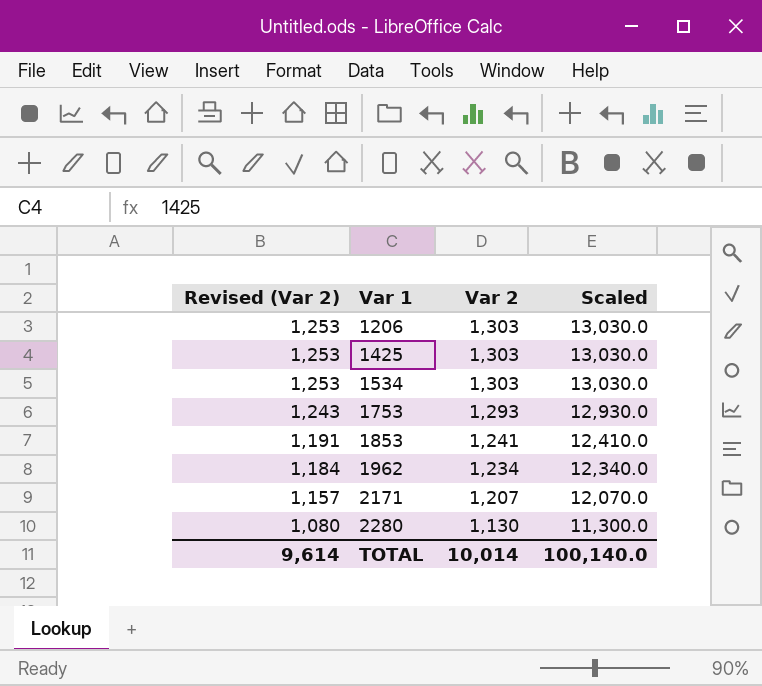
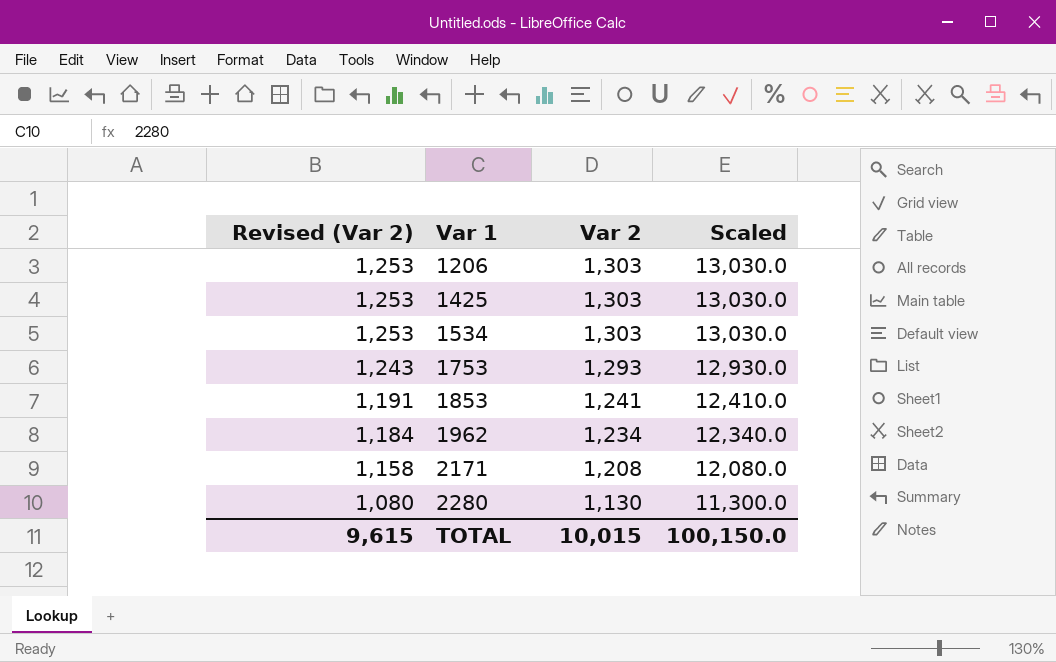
2171 | Revised (Var 2): 1,157 -> 1,158
2171 | Var 2: 1,207 -> 1,208
2171 | Scaled: 12,070.0 -> 12,080.0
TOTAL | Revised (Var 2): 9,614 -> 9,615
TOTAL | Var 2: 10,014 -> 10,015
TOTAL | Scaled: 100,140.0 -> 100,150.0

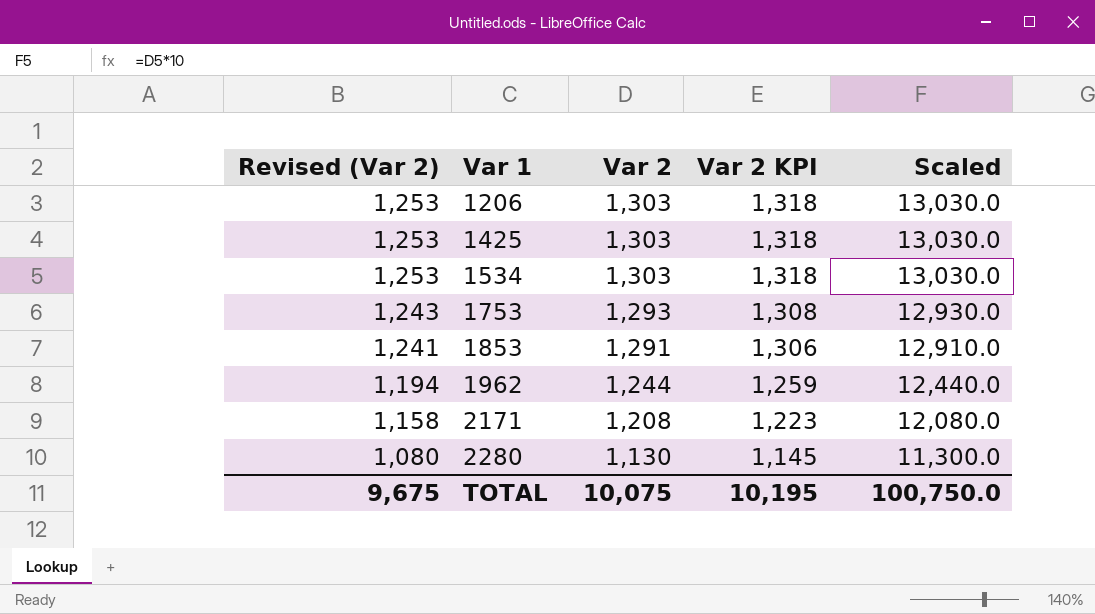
column Var 2 KPI | formula: none -> [Var 2] + 15
1853 | Revised (Var 2): 1,191 -> 1,241
1853 | Var 2: 1,241 -> 1,291
1853 | Scaled: 12,410.0 -> 12,910.0
1962 | Revised (Var 2): 1,184 -> 1,194
1962 | Var 2: 1,234 -> 1,244
1962 | Scaled: 12,340.0 -> 12,440.0
TOTAL | Revised (Var 2): 9,615 -> 9,675
TOTAL | Var 2: 10,015 -> 10,075
TOTAL | Scaled: 100,150.0 -> 100,750.0

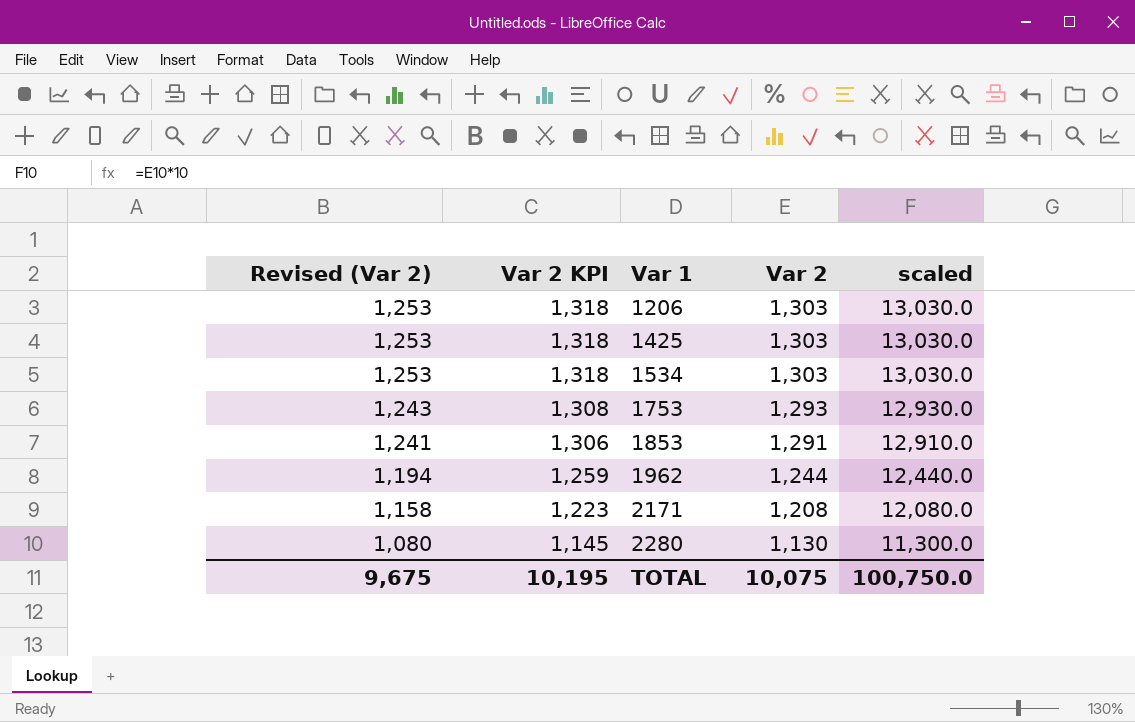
column Var 2 KPI | position: 4 -> 2
column name: Scaled -> scaled

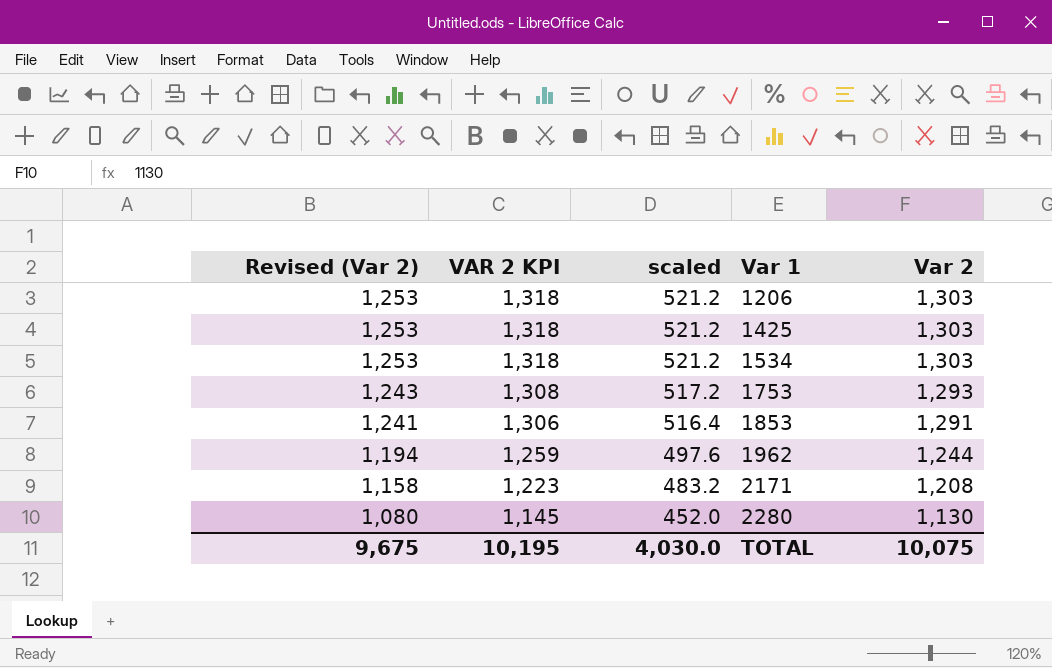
column name: Var 2 KPI -> VAR 2 KPI
column scaled | formula: [Var 2] * 10 -> [Var 2] * 0.4
column scaled | position: 5 -> 3
TOTAL | scaled: 100,750.0 -> 4,030.0

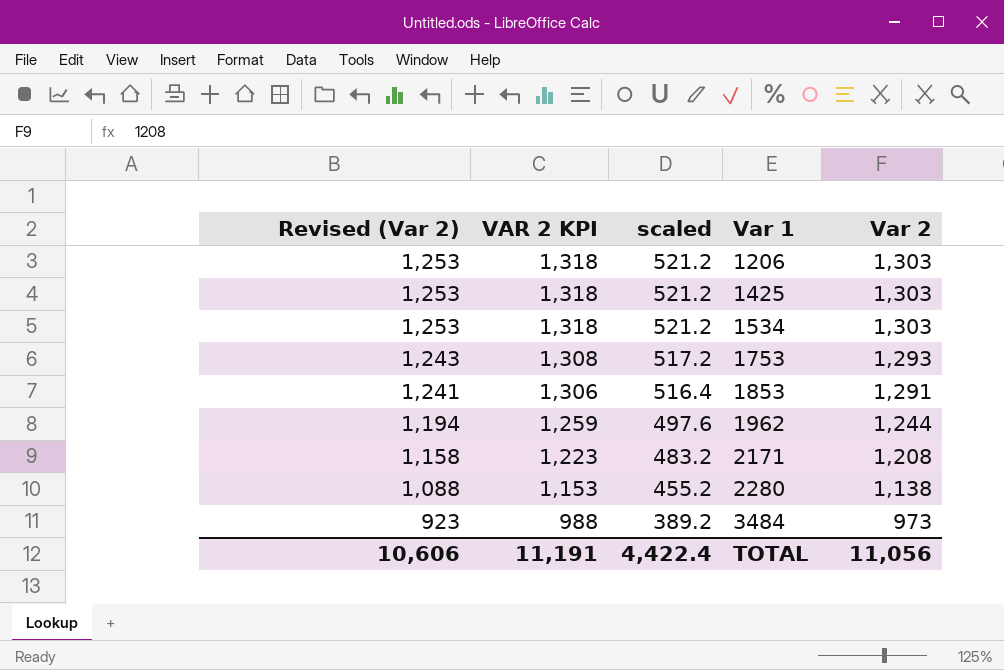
2280 | Revised (Var 2): 1,080 -> 1,088
2280 | VAR 2 KPI: 1,145 -> 1,153
2280 | scaled: 452.0 -> 455.2
2280 | Var 2: 1,130 -> 1,138
row 3484: none -> 923 | 988 | 389.2 | 973
TOTAL | Revised (Var 2): 9,675 -> 10,606
TOTAL | VAR 2 KPI: 10,195 -> 11,191
TOTAL | scaled: 4,030.0 -> 4,422.4
TOTAL | Var 2: 10,075 -> 11,056

